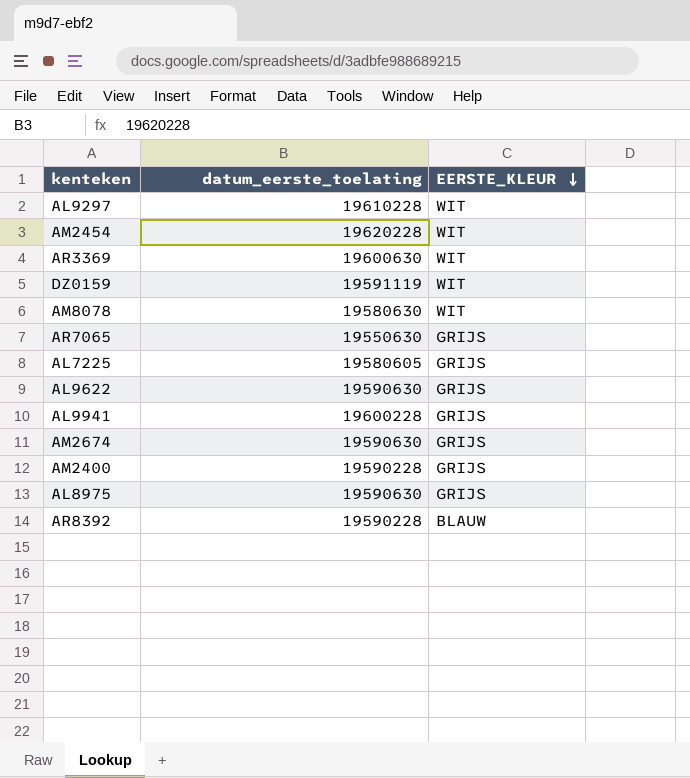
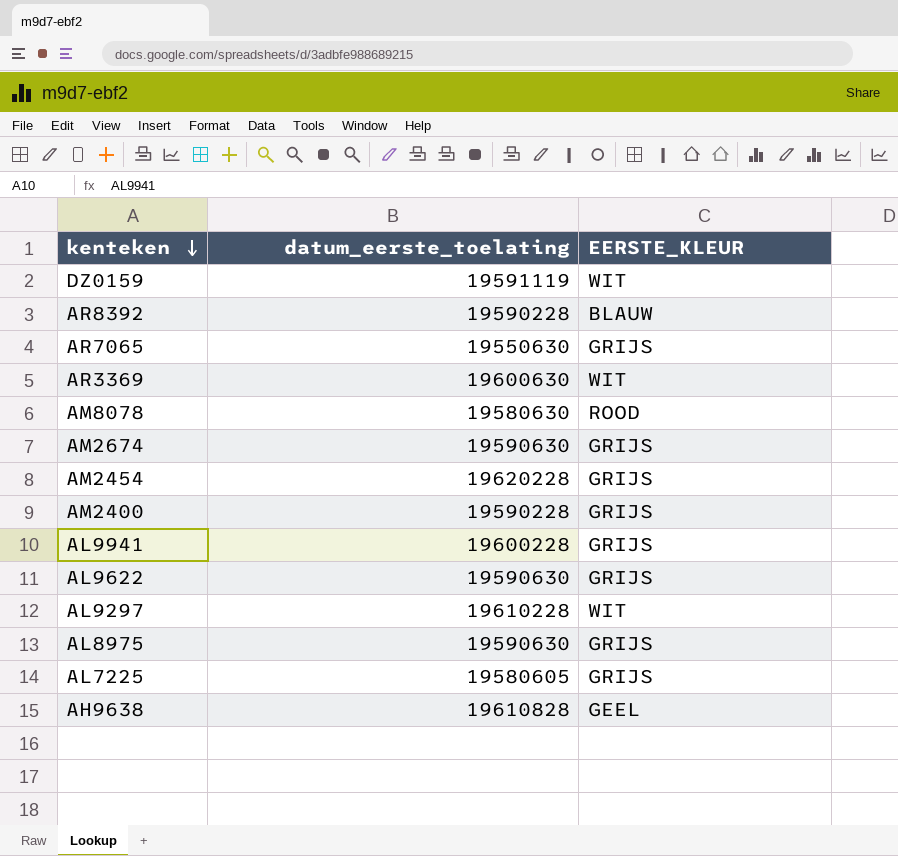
row order: EERSTE_KLEUR descending -> kenteken descending
AM8078 | EERSTE_KLEUR: WIT -> ROOD
AM2454 | EERSTE_KLEUR: WIT -> GRIJS
row AH9638: none -> 19610828 | GEEL

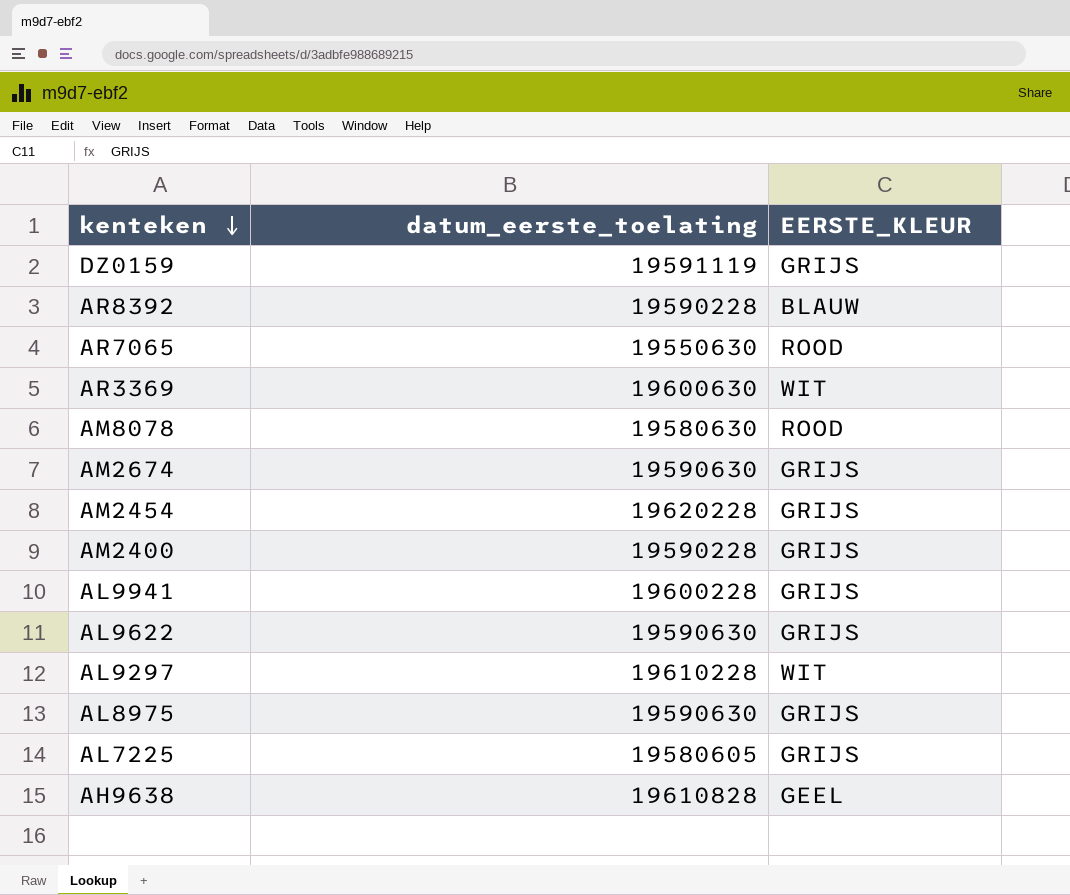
DZ0159 | EERSTE_KLEUR: WIT -> GRIJS
AR7065 | EERSTE_KLEUR: GRIJS -> ROOD

